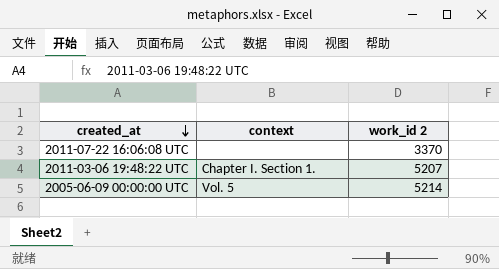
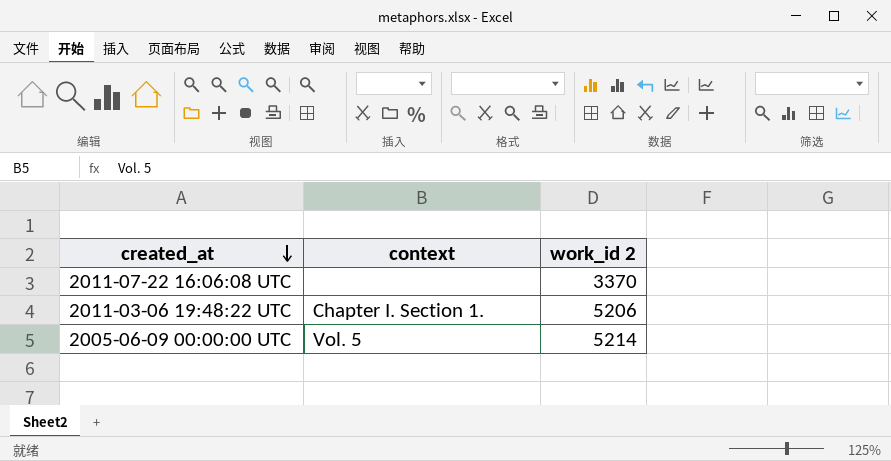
2011-03-06 19:48:22 UTC | work_id 2: 5207 -> 5206

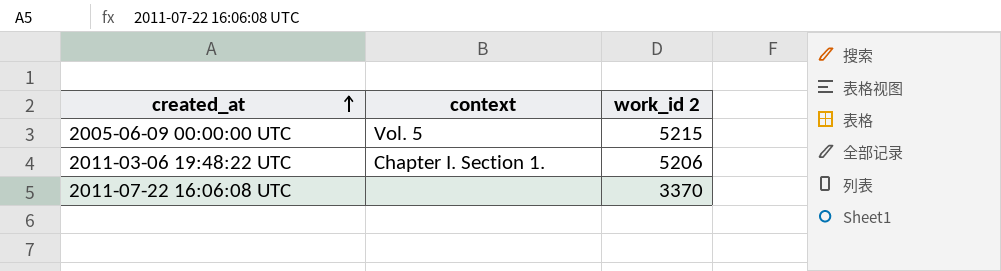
row order: created_at descending -> created_at ascending
2005-06-09 00:00:00 UTC | work_id 2: 5214 -> 5215

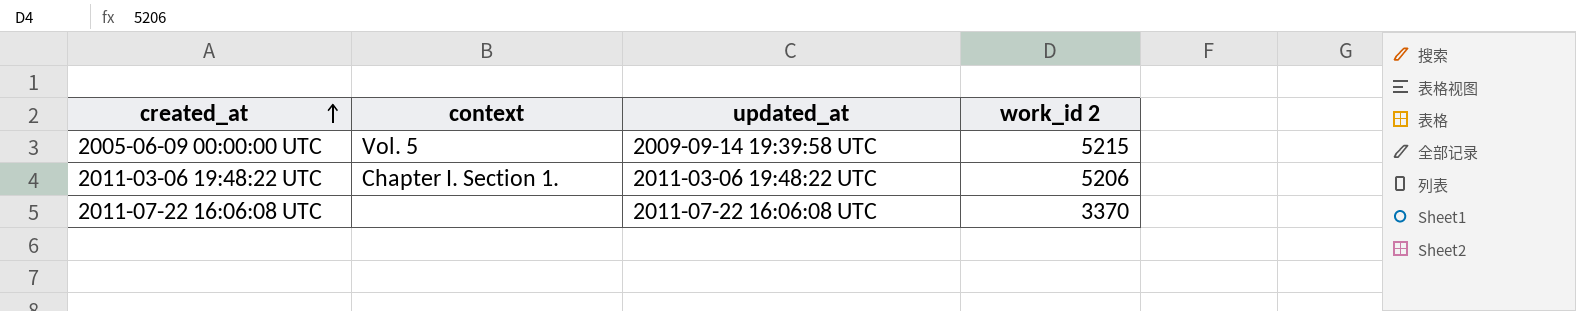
column updated_at | position: none -> 3

